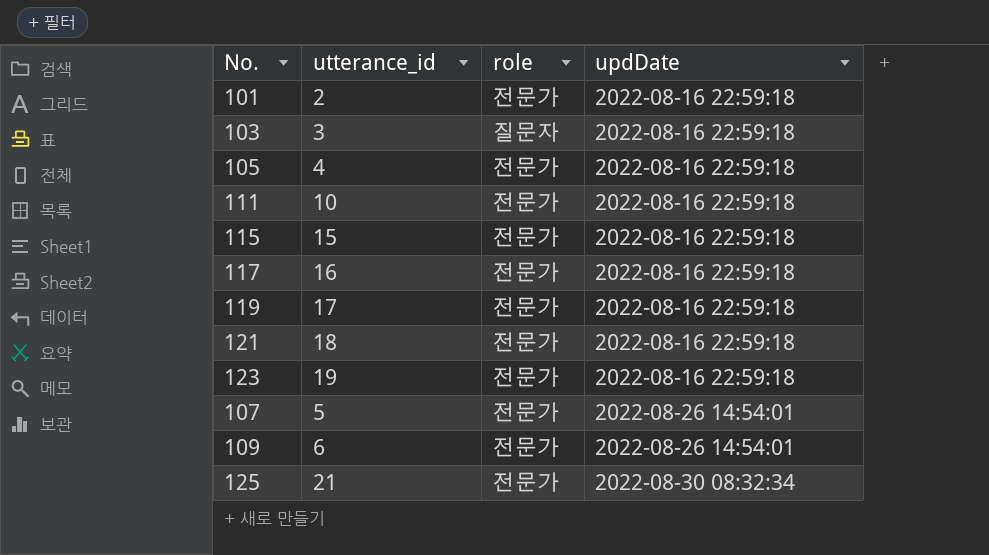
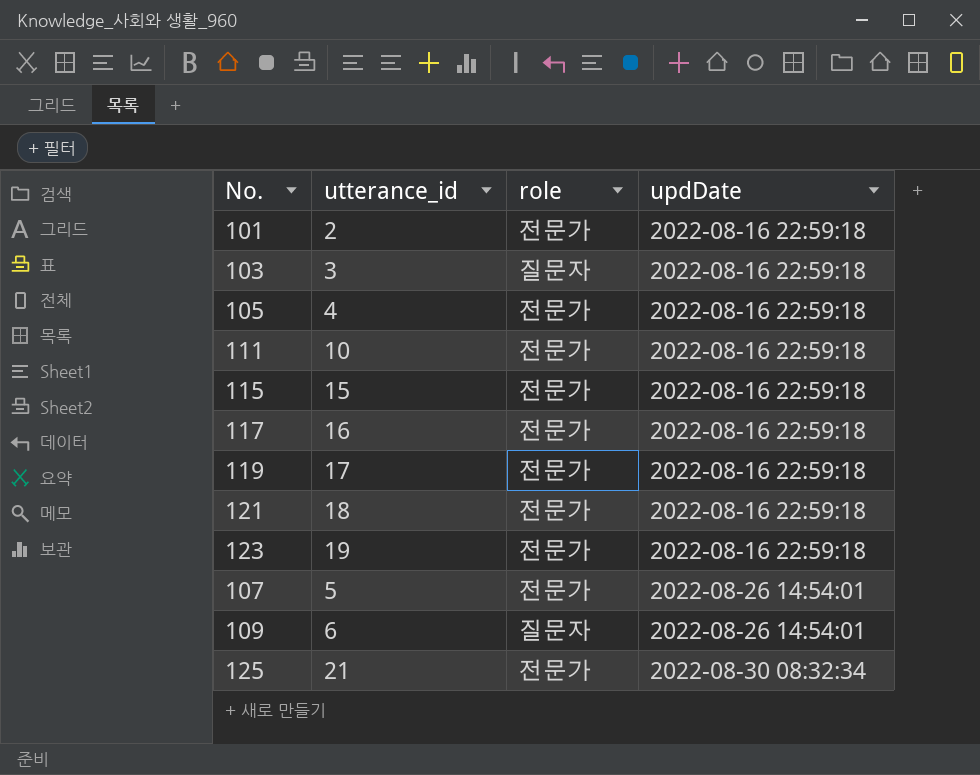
109 | role: 전문가 -> 질문자

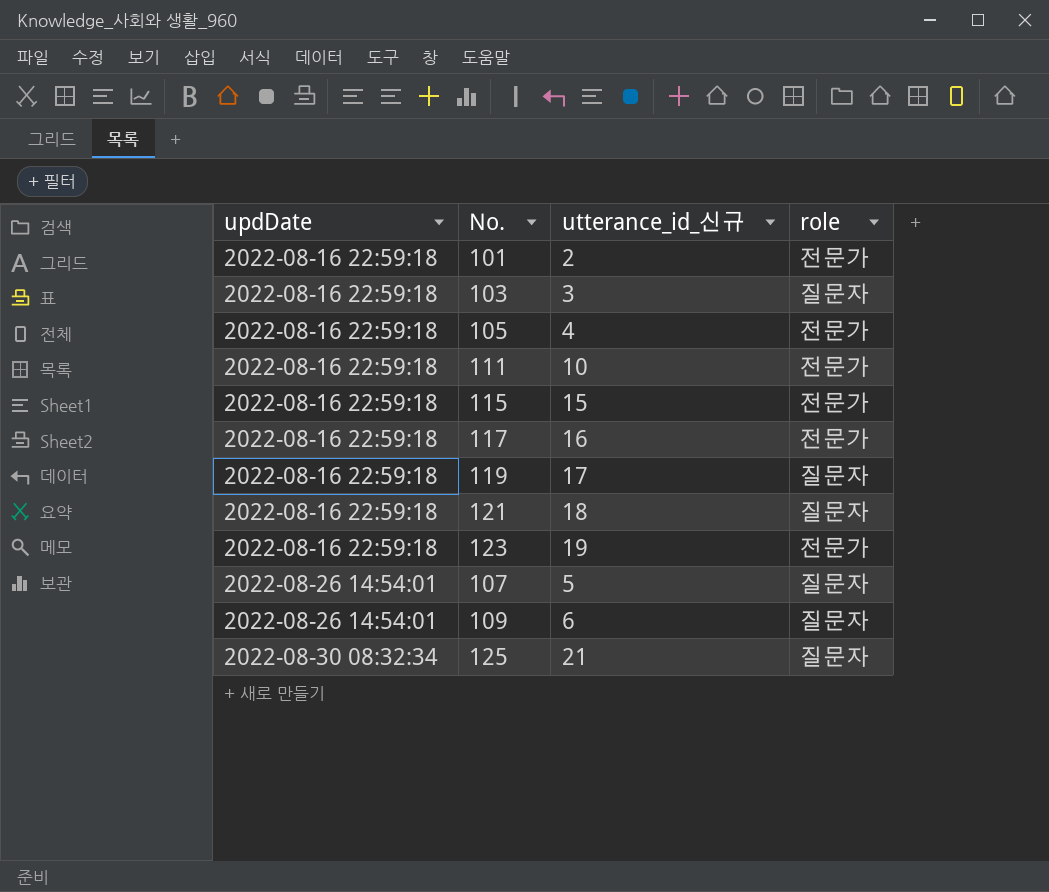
column updDate | position: 4 -> 1
column name: utterance_id -> utterance_id_신규
119 | role: 전문가 -> 질문자
121 | role: 전문가 -> 질문자
107 | role: 전문가 -> 질문자
125 | role: 전문가 -> 질문자

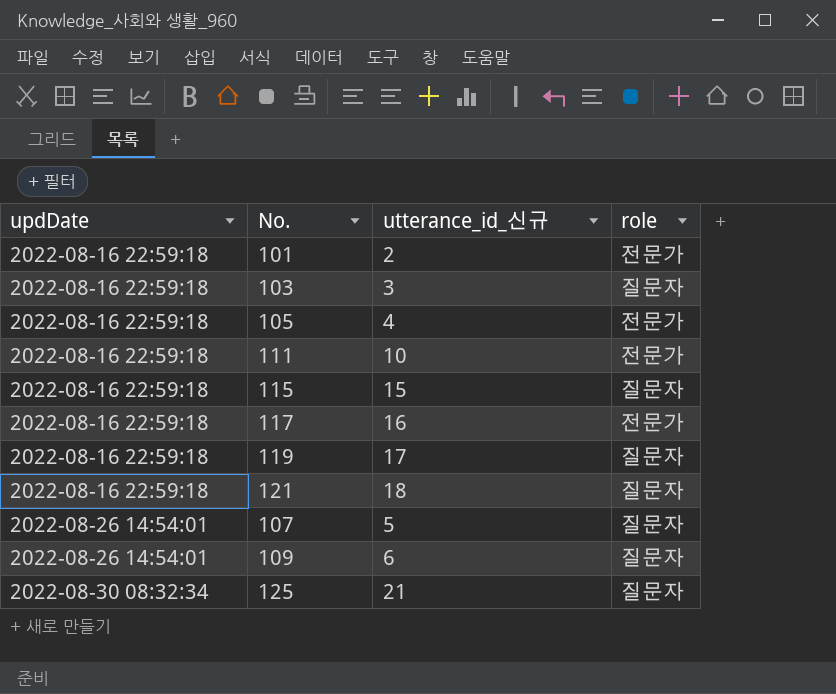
row 123: 2022-08-16 22:59:18 | 19 | 전문가 -> none
115 | role: 전문가 -> 질문자

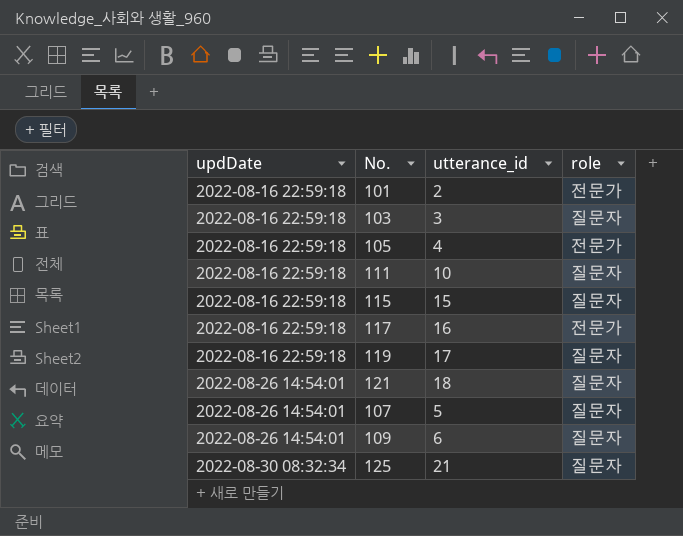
column name: utterance_id_신규 -> utterance_id
111 | role: 전문가 -> 질문자
121 | updDate: 2022-08-16 22:59:18 -> 2022-08-26 14:54:01

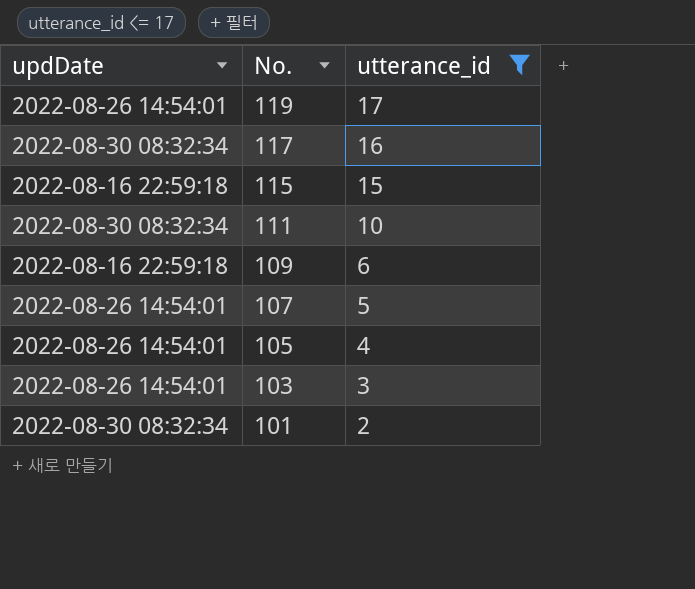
filter: none -> utterance_id <= 17
row order: updDate ascending -> No. descending
column role | position: 4 -> none
119 | updDate: 2022-08-16 22:59:18 -> 2022-08-26 14:54:01
117 | updDate: 2022-08-16 22:59:18 -> 2022-08-30 08:32:34
111 | updDate: 2022-08-16 22:59:18 -> 2022-08-30 08:32:34
109 | updDate: 2022-08-26 14:54:01 -> 2022-08-16 22:59:18
105 | updDate: 2022-08-16 22:59:18 -> 2022-08-26 14:54:01
103 | updDate: 2022-08-16 22:59:18 -> 2022-08-26 14:54:01
101 | updDate: 2022-08-16 22:59:18 -> 2022-08-30 08:32:34

